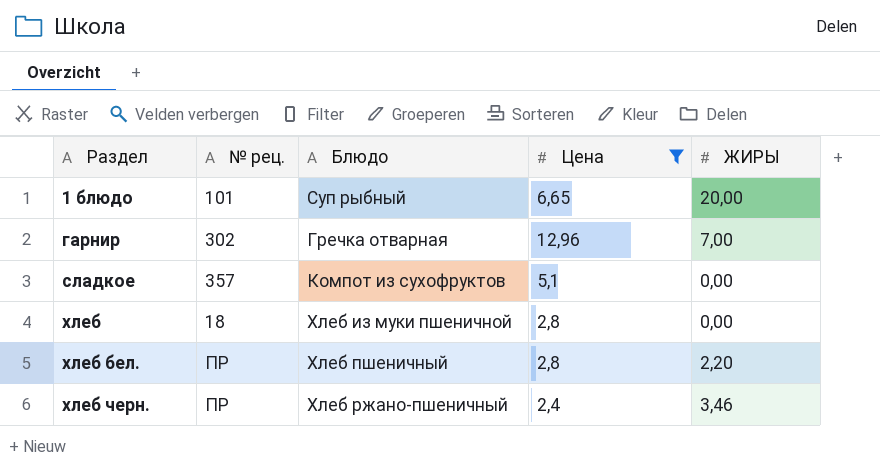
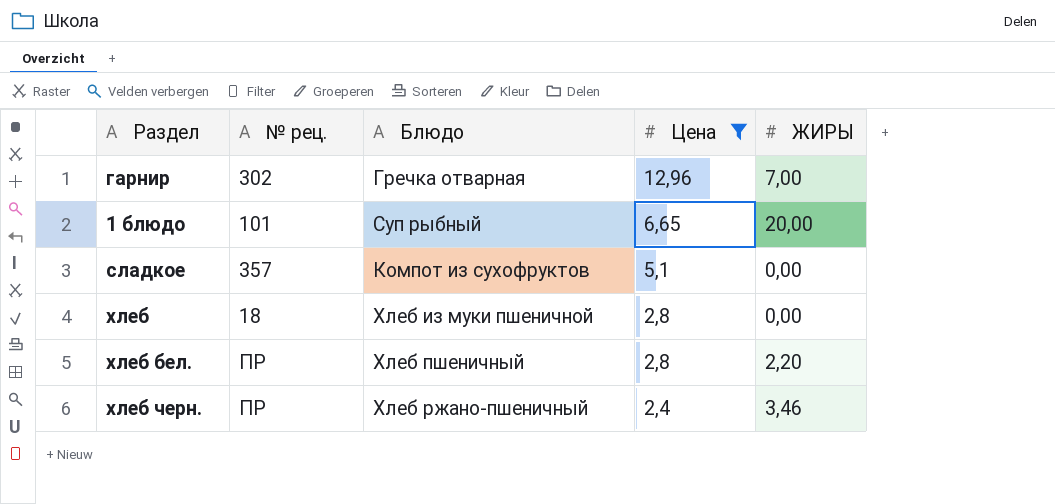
row order: Раздел ascending -> Цена descending

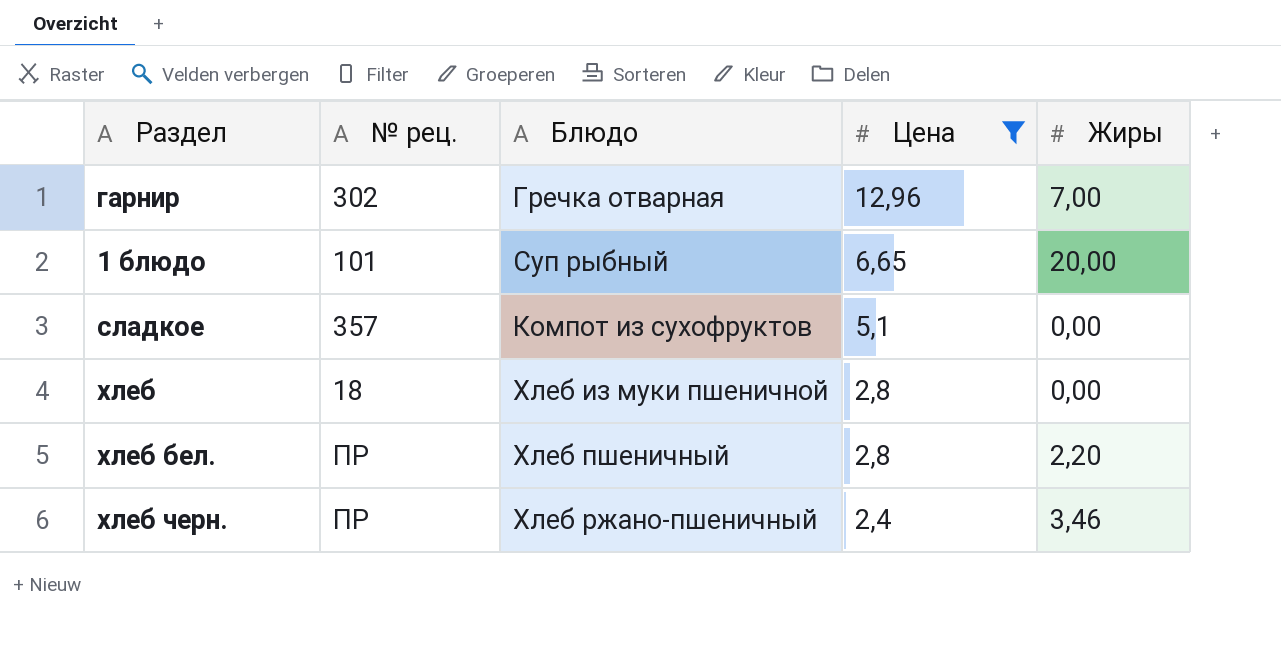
column name: ЖИРЫ -> Жиры

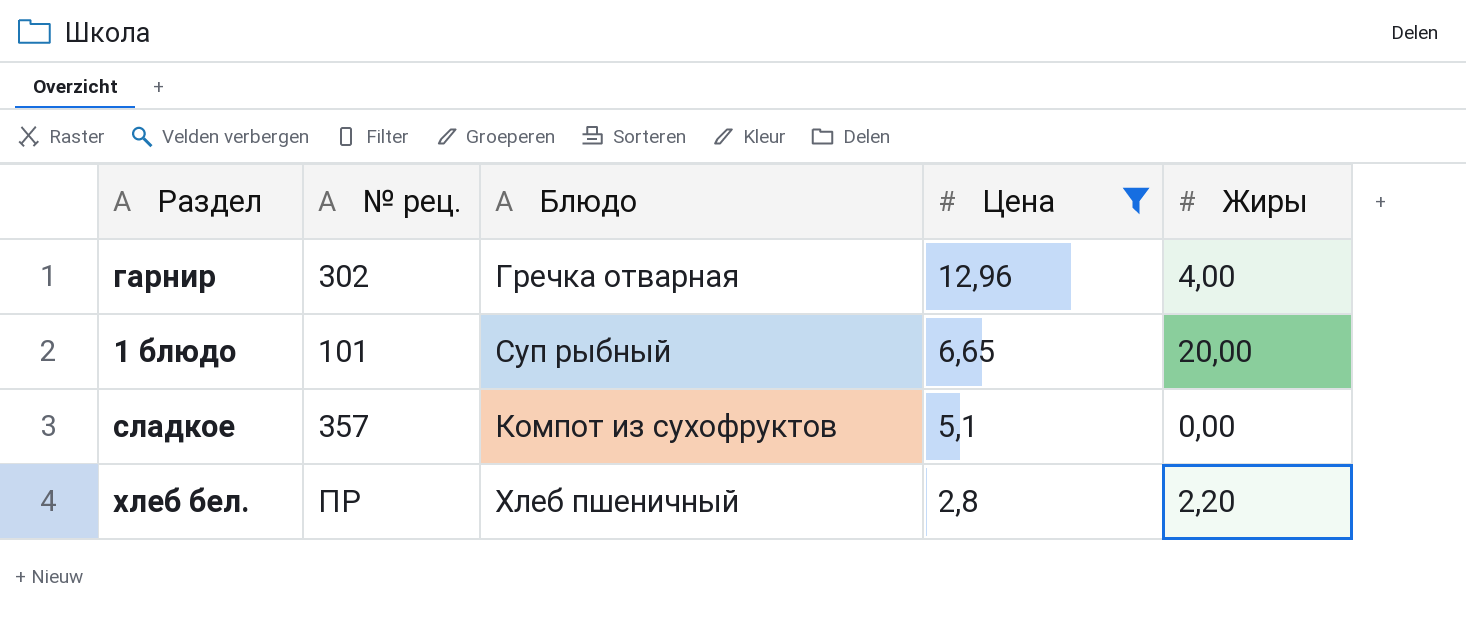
row хлеб: 18 | Хлеб из муки пшеничной | 2,8 | 0,00 -> none
row хлеб черн.: ПР | Хлеб ржано-пшеничный | 2,4 | 3,46 -> none
гарнир | Жиры: 7,00 -> 4,00

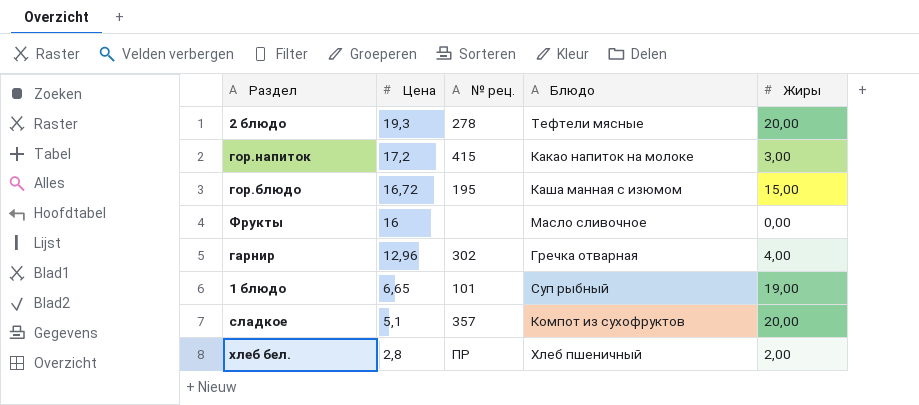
filter: Цена <= 12,96 -> none
column Цена | position: 4 -> 2
1 блюдо | Жиры: 20,00 -> 19,00
сладкое | Жиры: 0,00 -> 20,00
хлеб бел. | Жиры: 2,20 -> 2,00

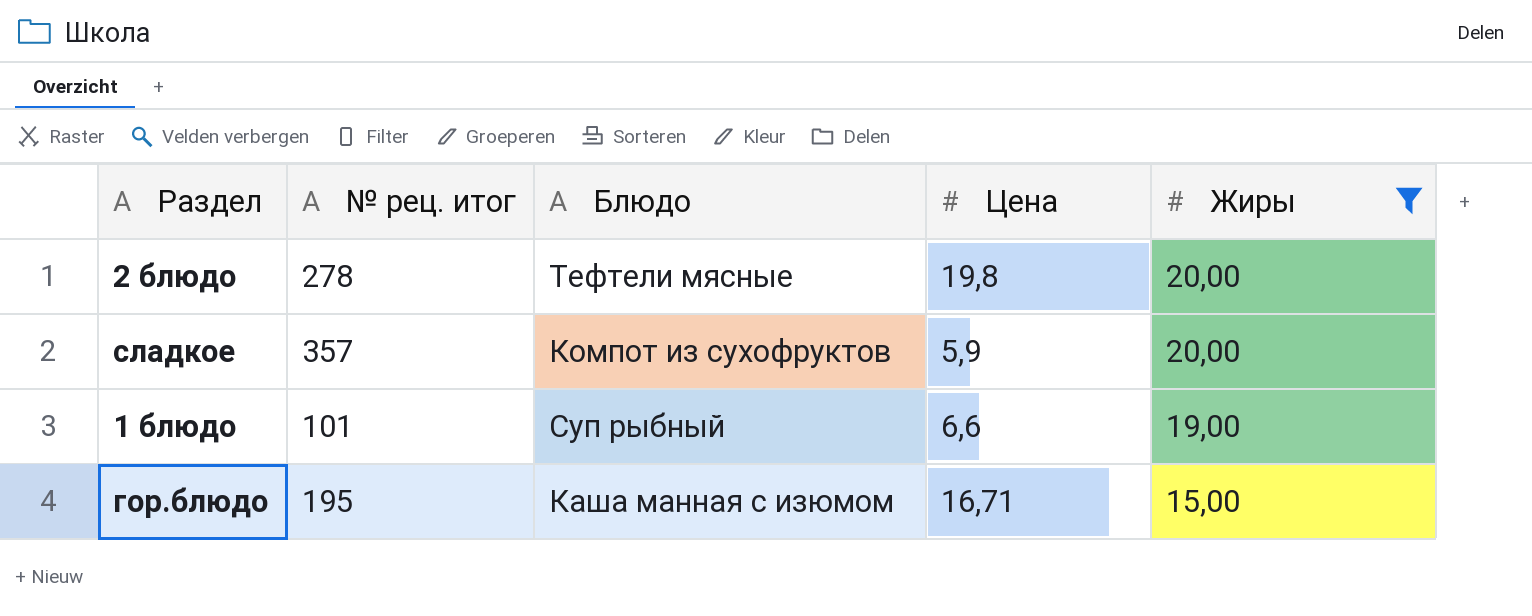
filter: none -> Жиры >= 15,00
row order: Цена descending -> Жиры descending
column name: № рец. -> № рец. итог
column Цена | position: 2 -> 4
2 блюдо | Цена: 19,3 -> 19,8
сладкое | Цена: 5,1 -> 5,9
1 блюдо | Цена: 6,65 -> 6,6
гор.блюдо | Цена: 16,72 -> 16,71

